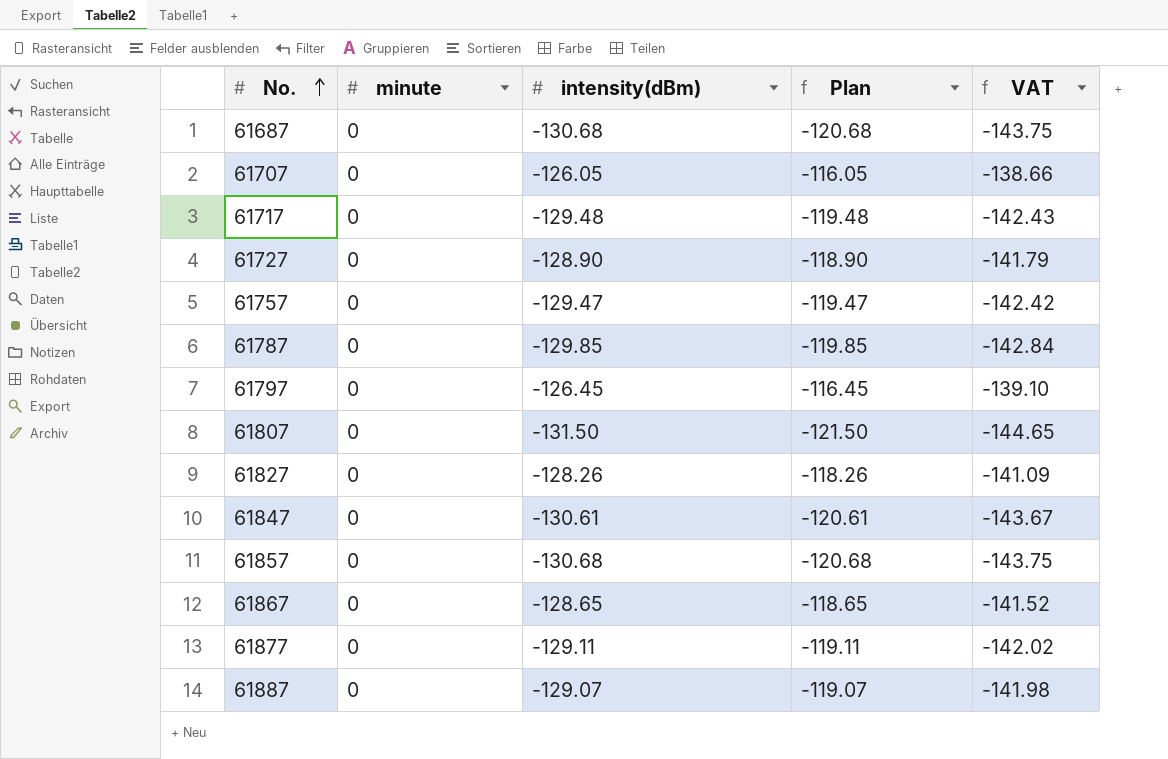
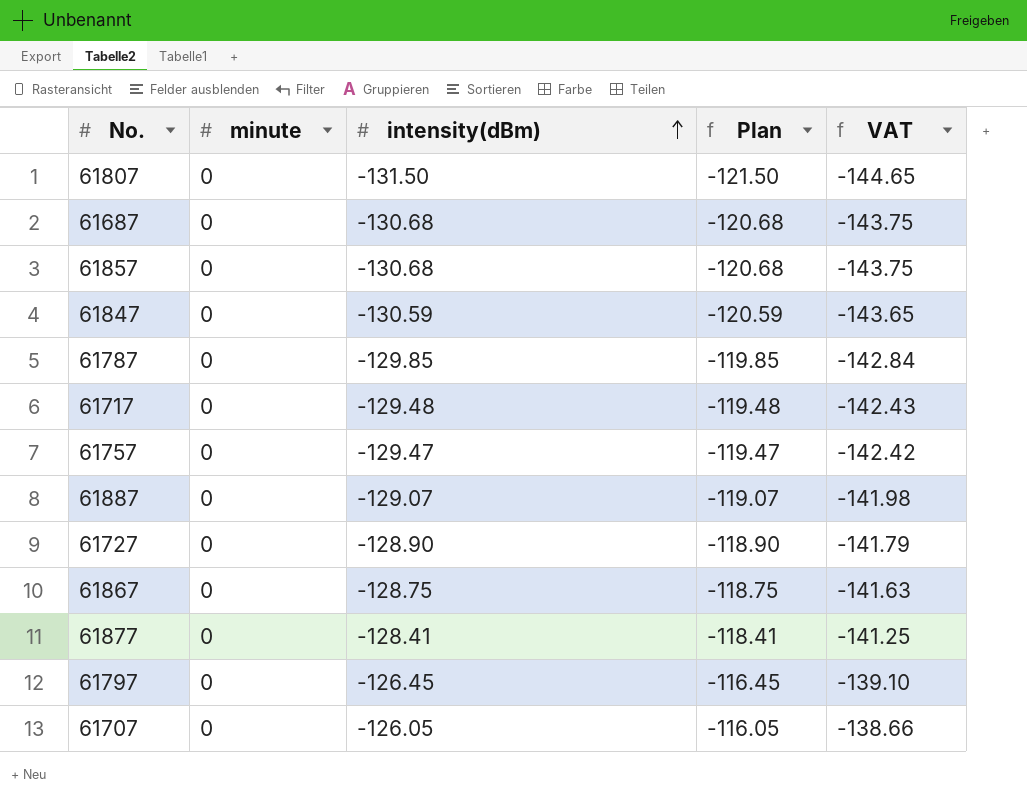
row order: No. ascending -> intensity(dBm) ascending
row 61827: 0 | -128.26 | -118.26 | -141.09 -> none
61847 | intensity(dBm): -130.61 -> -130.59
61847 | Plan: -120.61 -> -120.59
61847 | VAT: -143.67 -> -143.65
61867 | intensity(dBm): -128.65 -> -128.75
61867 | Plan: -118.65 -> -118.75
61867 | VAT: -141.52 -> -141.63
61877 | intensity(dBm): -129.11 -> -128.41
61877 | Plan: -119.11 -> -118.41
61877 | VAT: -142.02 -> -141.25

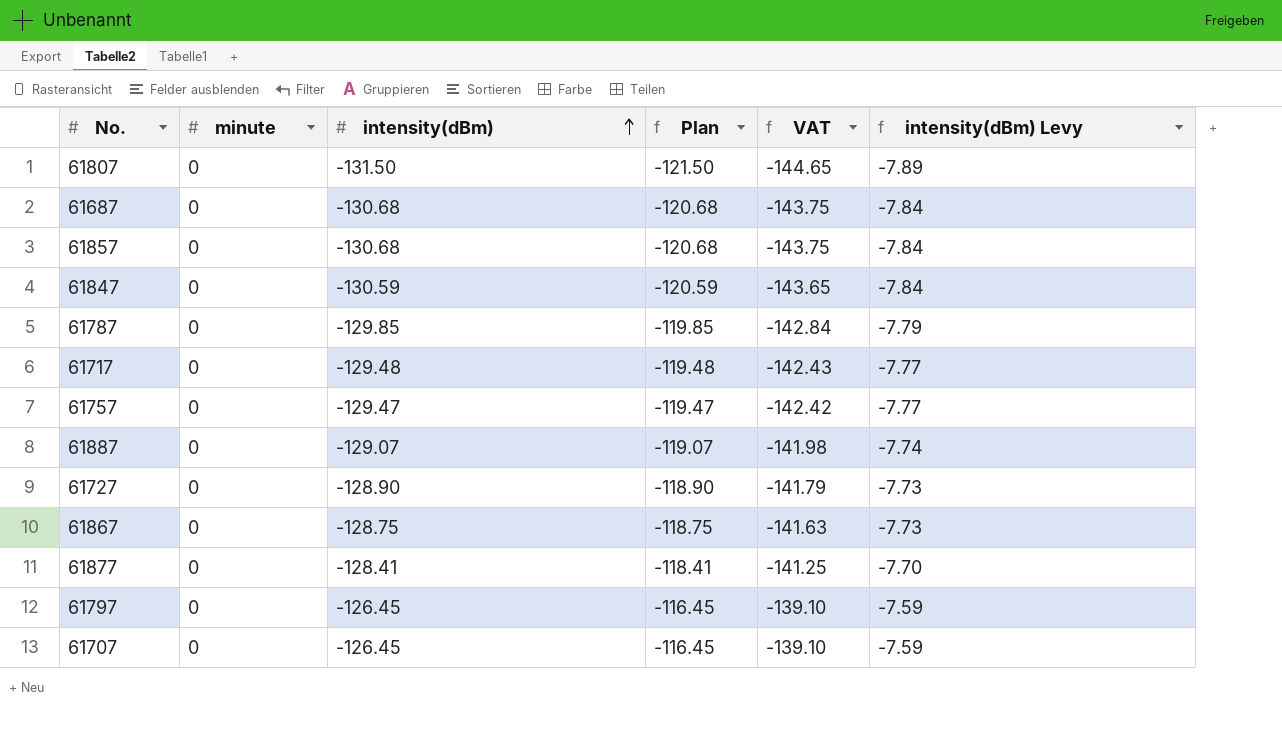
column intensity(dBm) Levy | formula: none -> [intensity(dBm)] * 0.06
61707 | intensity(dBm): -126.05 -> -126.45
61707 | Plan: -116.05 -> -116.45
61707 | VAT: -138.66 -> -139.10

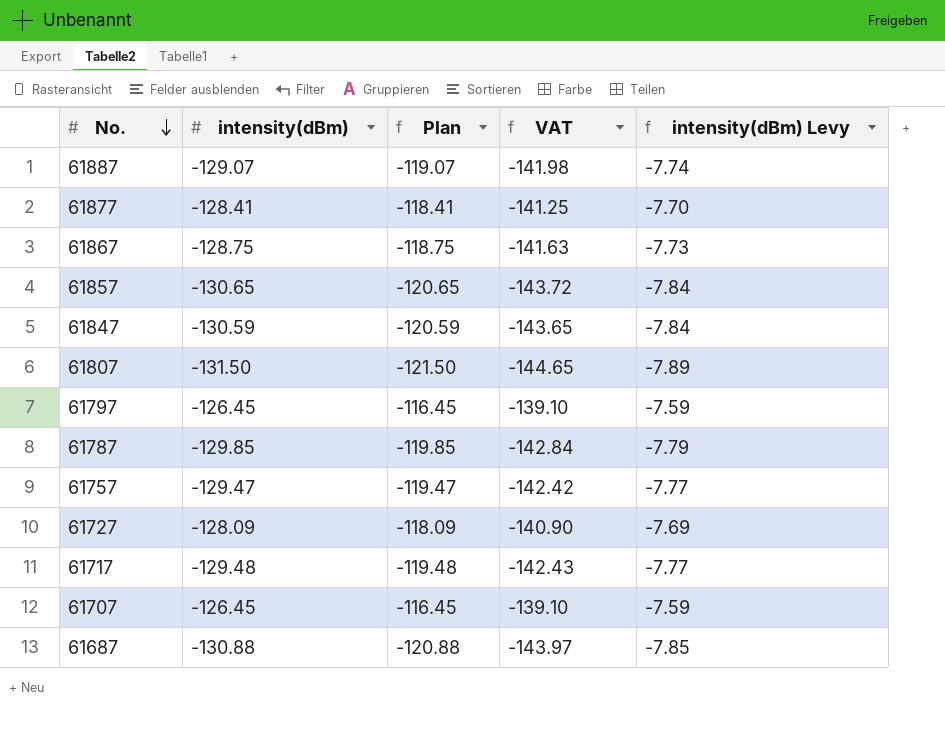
row order: intensity(dBm) ascending -> No. descending
column minute | position: 2 -> none
61857 | intensity(dBm): -130.68 -> -130.65
61857 | Plan: -120.68 -> -120.65
61857 | VAT: -143.75 -> -143.72
61727 | intensity(dBm): -128.90 -> -128.09
61727 | Plan: -118.90 -> -118.09
61727 | VAT: -141.79 -> -140.90
61727 | intensity(dBm) Levy: -7.73 -> -7.69
61687 | intensity(dBm): -130.68 -> -130.88
61687 | Plan: -120.68 -> -120.88
61687 | VAT: -143.75 -> -143.97
61687 | intensity(dBm) Levy: -7.84 -> -7.85

